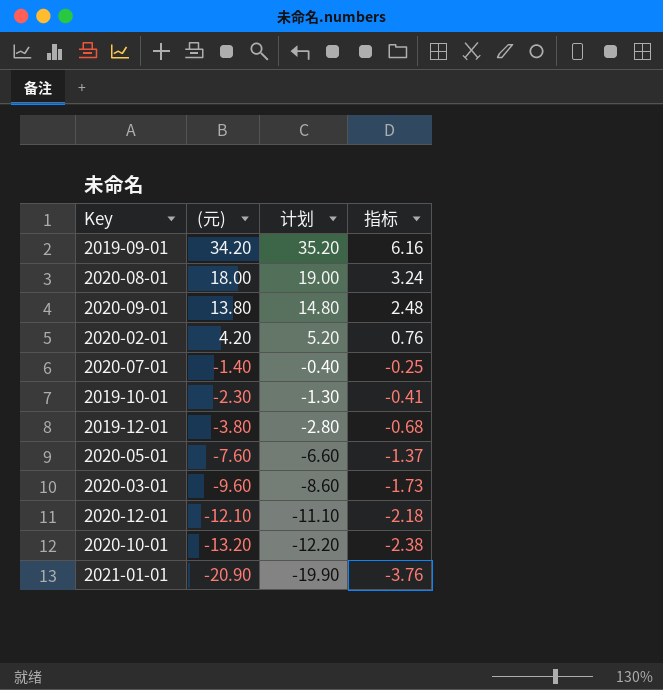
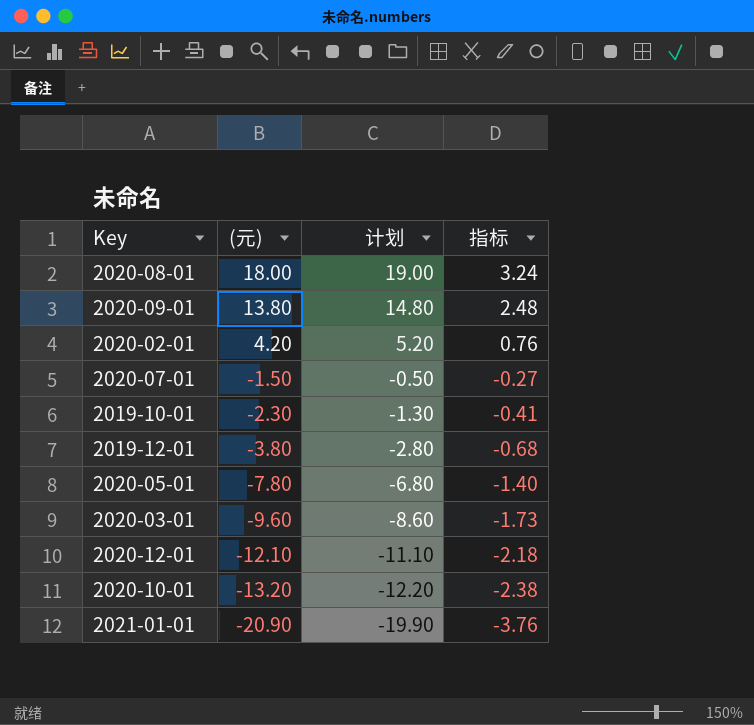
row 2019-09-01: 34.20 | 35.20 | 6.16 -> none
2020-07-01 | (元): -1.40 -> -1.50
2020-07-01 | 计划: -0.40 -> -0.50
2020-07-01 | 指标: -0.25 -> -0.27
2020-05-01 | (元): -7.60 -> -7.80
2020-05-01 | 计划: -6.60 -> -6.80
2020-05-01 | 指标: -1.37 -> -1.40

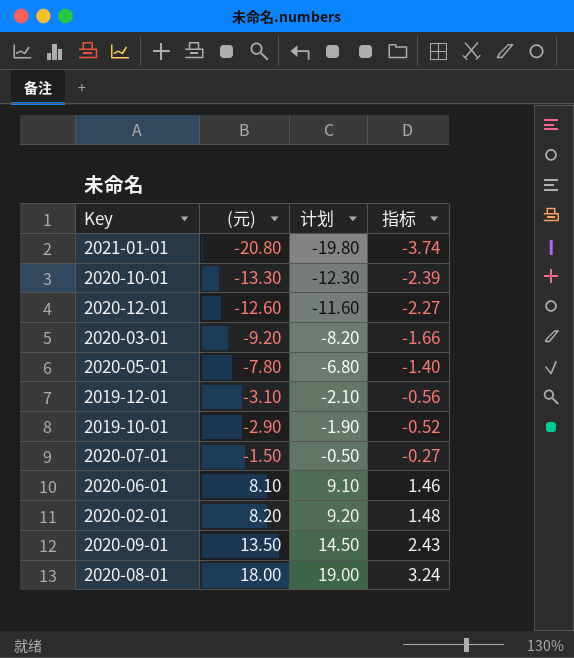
row order: (元) descending -> (元) ascending
2021-01-01 | (元): -20.90 -> -20.80
2021-01-01 | 计划: -19.90 -> -19.80
2021-01-01 | 指标: -3.76 -> -3.74
2020-10-01 | (元): -13.20 -> -13.30
2020-10-01 | 计划: -12.20 -> -12.30
2020-10-01 | 指标: -2.38 -> -2.39
2020-12-01 | (元): -12.10 -> -12.60
2020-12-01 | 计划: -11.10 -> -11.60
2020-12-01 | 指标: -2.18 -> -2.27
2020-03-01 | (元): -9.60 -> -9.20
2020-03-01 | 计划: -8.60 -> -8.20
2020-03-01 | 指标: -1.73 -> -1.66
2019-12-01 | (元): -3.80 -> -3.10
2019-12-01 | 计划: -2.80 -> -2.10
2019-12-01 | 指标: -0.68 -> -0.56
2019-10-01 | (元): -2.30 -> -2.90
2019-10-01 | 计划: -1.30 -> -1.90
2019-10-01 | 指标: -0.41 -> -0.52
row 2020-06-01: none -> 8.10 | 9.10 | 1.46
2020-02-01 | (元): 4.20 -> 8.20
2020-02-01 | 计划: 5.20 -> 9.20
2020-02-01 | 指标: 0.76 -> 1.48
2020-09-01 | (元): 13.80 -> 13.50
2020-09-01 | 计划: 14.80 -> 14.50
2020-09-01 | 指标: 2.48 -> 2.43

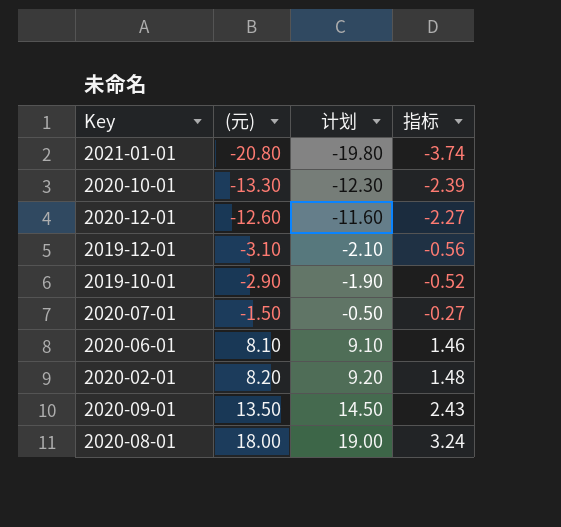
row 2020-03-01: -9.20 | -8.20 | -1.66 -> none
row 2020-05-01: -7.80 | -6.80 | -1.40 -> none

